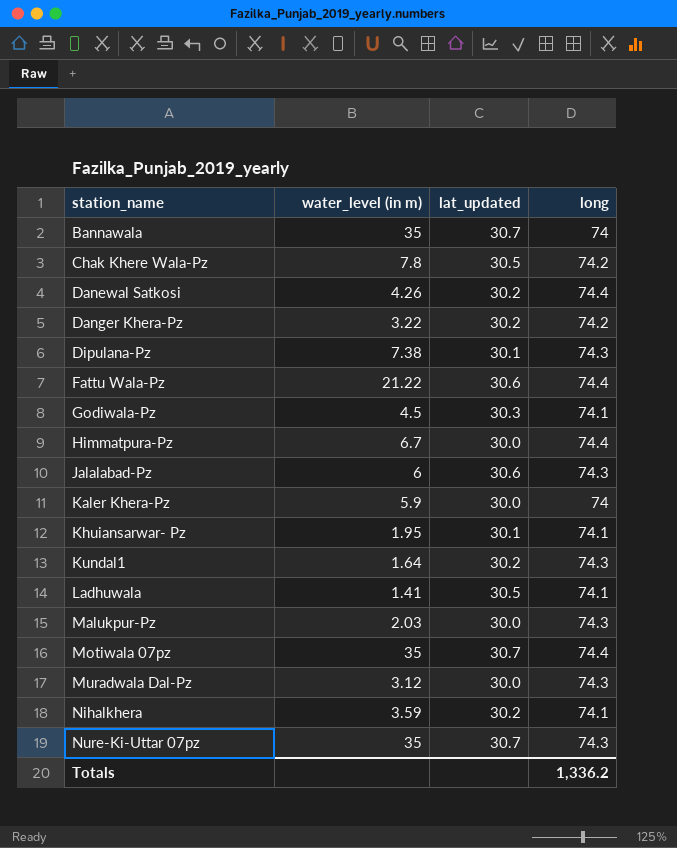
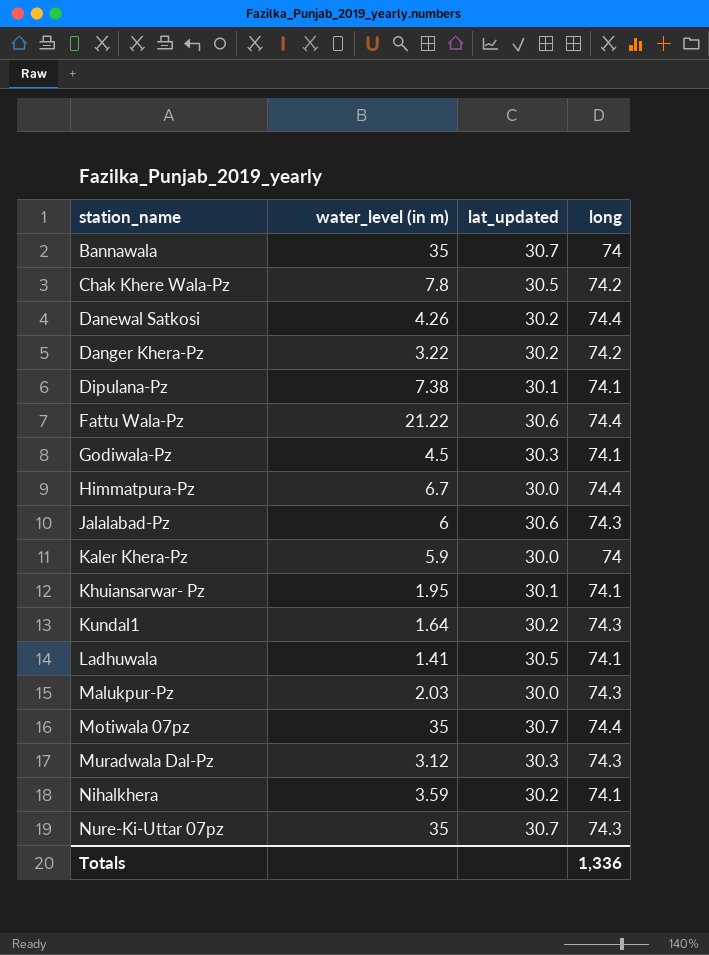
Dipulana-Pz | long: 74.3 -> 74.1
Muradwala Dal-Pz | lat_updated: 30.0 -> 30.3
Totals | long: 1,336.2 -> 1,336

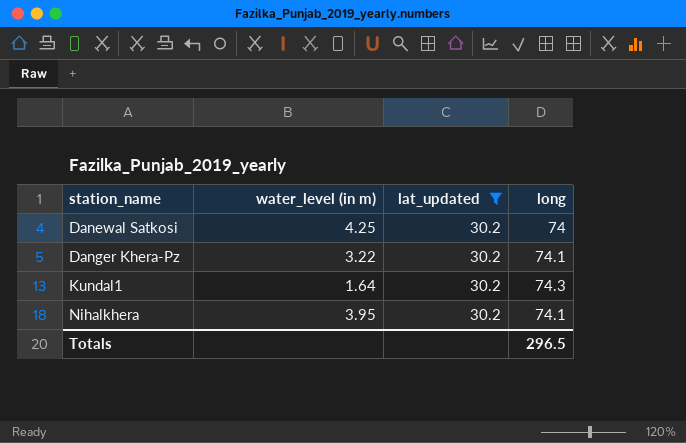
filter: none -> lat_updated = 30.2
Danewal Satkosi | water_level (in m): 4.26 -> 4.25
Danewal Satkosi | long: 74.4 -> 74
Danger Khera-Pz | long: 74.2 -> 74.1
Nihalkhera | water_level (in m): 3.59 -> 3.95
Totals | long: 1,336 -> 296.5

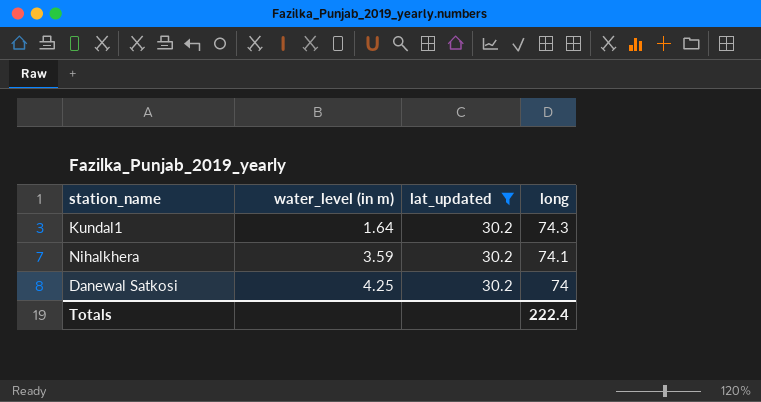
row order: station_name ascending -> water_level (in m) ascending
row Danger Khera-Pz: 3.22 | 30.2 | 74.1 -> none
Nihalkhera | water_level (in m): 3.95 -> 3.59
Totals | long: 296.5 -> 222.4

